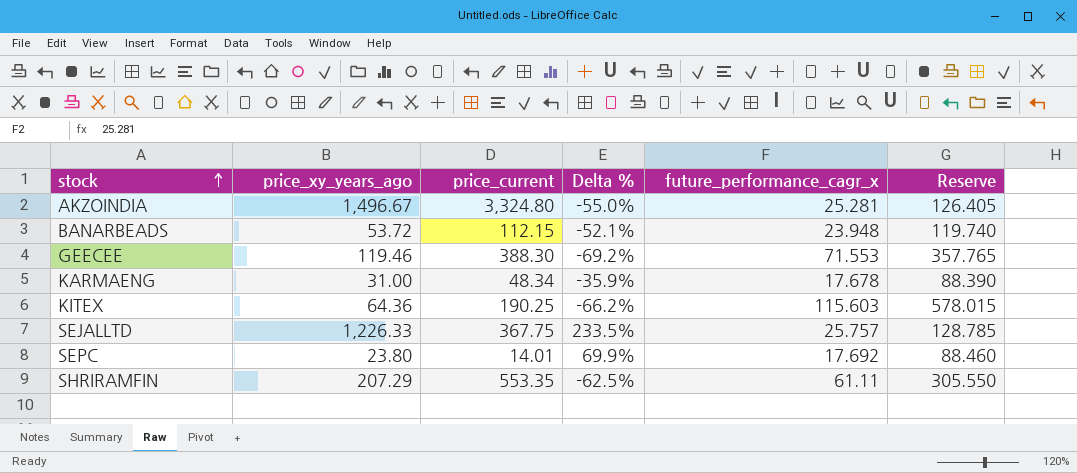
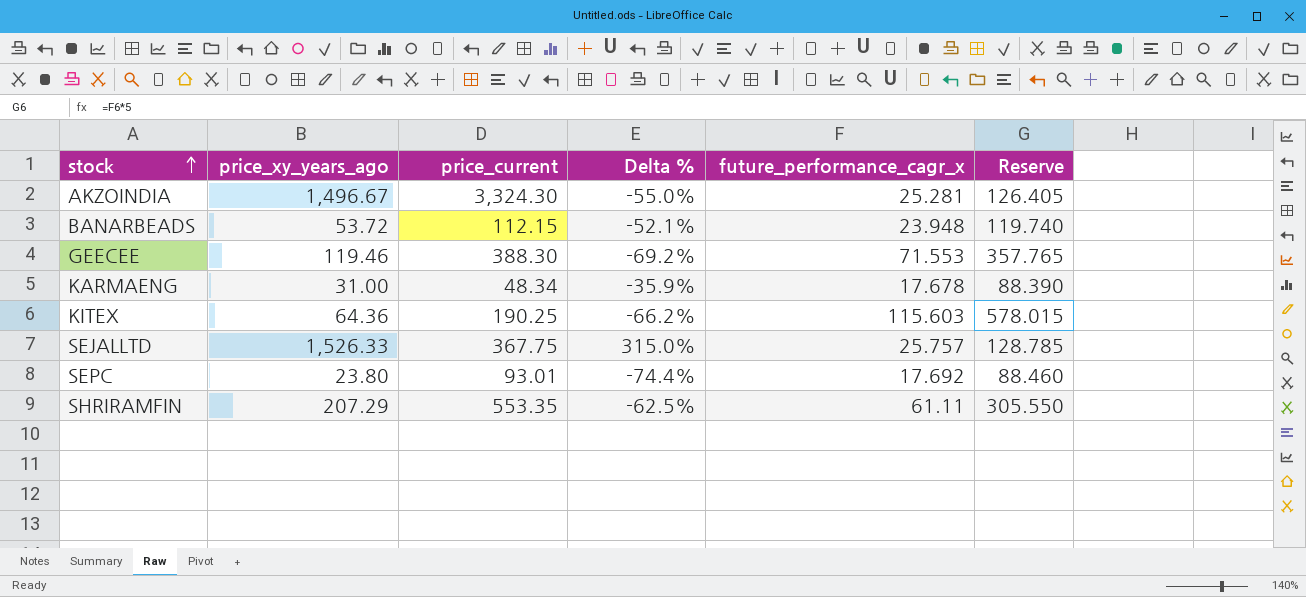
AKZOINDIA | price_current: 3,324.80 -> 3,324.30
SEJALLTD | price_xy_years_ago: 1,226.33 -> 1,526.33
SEJALLTD | Delta %: 233.5% -> 315.0%
SEPC | price_current: 14.01 -> 93.01
SEPC | Delta %: 69.9% -> -74.4%

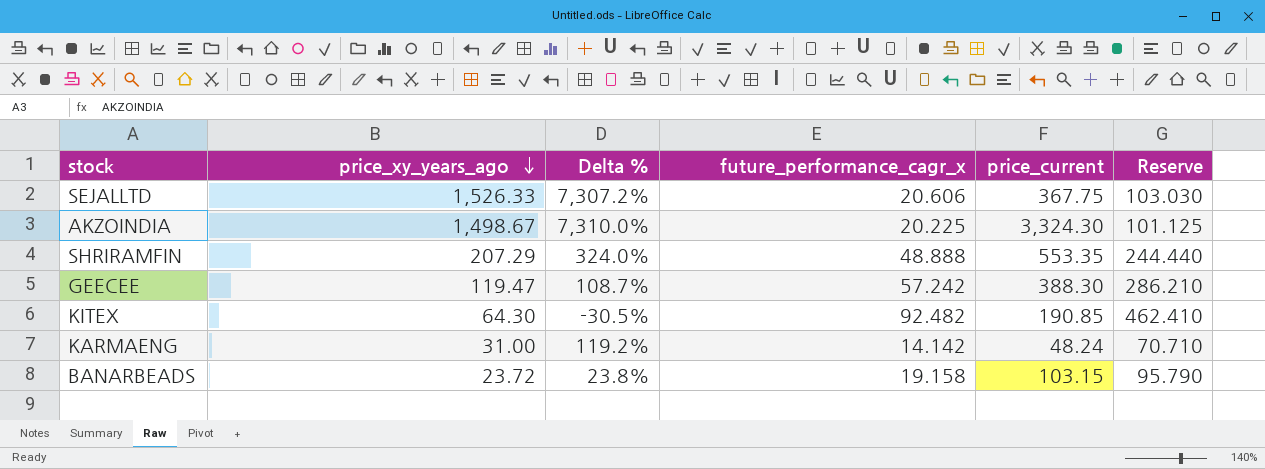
row order: stock ascending -> price_xy_years_ago descending
column Delta % | formula: ([price_xy_years_ago] - [price_current]) / [price_current] -> ([price_xy_years_ago] - [future_performance_cagr_x]) / [future_performance_cagr_x]
column price_current | position: 3 -> 5
row SEPC: 23.80 | 93.01 | -74.4% | 17.692 | 88.460 -> none
SEJALLTD | future_performance_cagr_x: 25.757 -> 20.606
SEJALLTD | Reserve: 128.785 -> 103.030
AKZOINDIA | price_xy_years_ago: 1,496.67 -> 1,498.67
AKZOINDIA | future_performance_cagr_x: 25.281 -> 20.225
AKZOINDIA | Reserve: 126.405 -> 101.125
SHRIRAMFIN | future_performance_cagr_x: 61.11 -> 48.888
SHRIRAMFIN | Reserve: 305.550 -> 244.440
GEECEE | price_xy_years_ago: 119.46 -> 119.47
GEECEE | future_performance_cagr_x: 71.553 -> 57.242
GEECEE | Reserve: 357.765 -> 286.210
KITEX | price_xy_years_ago: 64.36 -> 64.30
KITEX | future_performance_cagr_x: 115.603 -> 92.482
KITEX | price_current: 190.25 -> 190.85
KITEX | Reserve: 578.015 -> 462.410
KARMAENG | future_performance_cagr_x: 17.678 -> 14.142
KARMAENG | price_current: 48.34 -> 48.24
KARMAENG | Reserve: 88.390 -> 70.710
BANARBEADS | price_xy_years_ago: 53.72 -> 23.72
BANARBEADS | future_performance_cagr_x: 23.948 -> 19.158
BANARBEADS | price_current: 112.15 -> 103.15
BANARBEADS | Reserve: 119.740 -> 95.790

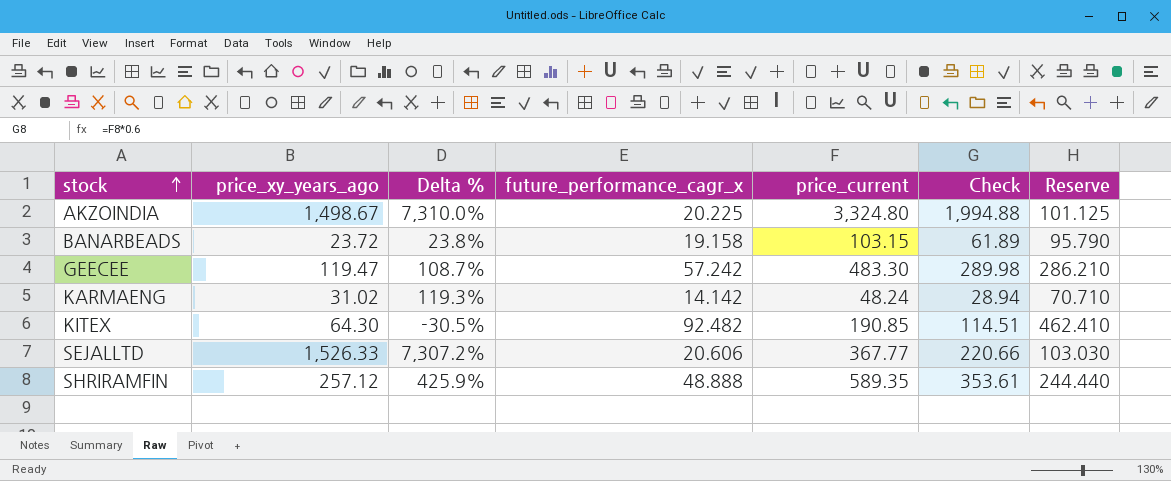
row order: price_xy_years_ago descending -> stock ascending
column Check | formula: none -> [price_current] * 0.6
AKZOINDIA | price_current: 3,324.30 -> 3,324.80
GEECEE | price_current: 388.30 -> 483.30
KARMAENG | price_xy_years_ago: 31.00 -> 31.02
KARMAENG | Delta %: 119.2% -> 119.3%
SEJALLTD | price_current: 367.75 -> 367.77
SHRIRAMFIN | price_xy_years_ago: 207.29 -> 257.12
SHRIRAMFIN | Delta %: 324.0% -> 425.9%
SHRIRAMFIN | price_current: 553.35 -> 589.35

